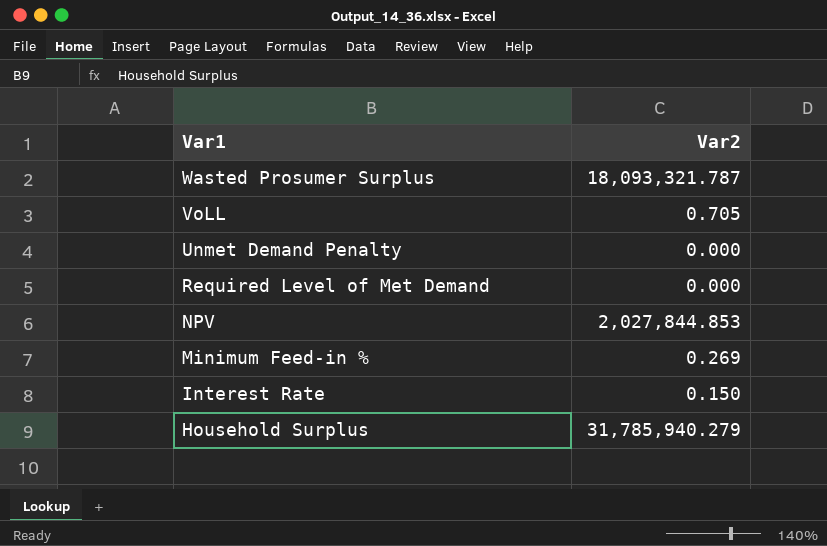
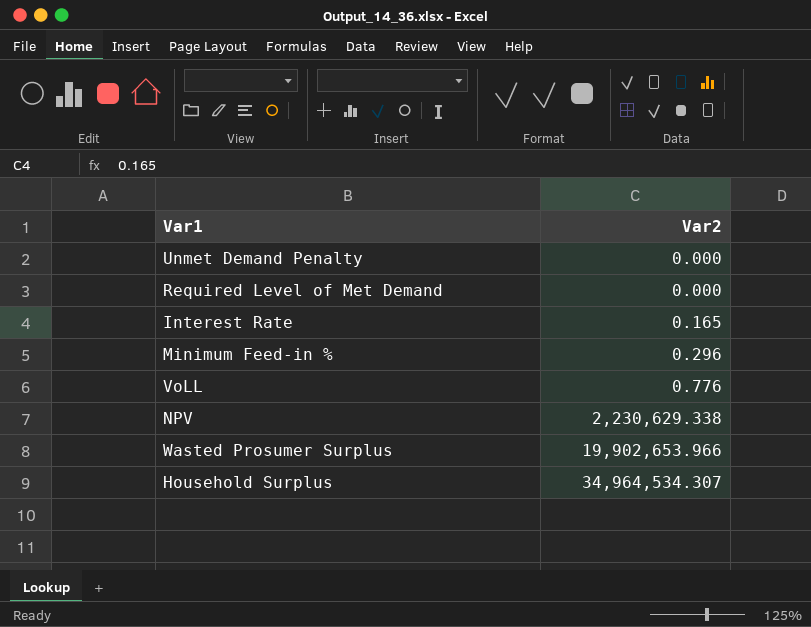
row order: Var1 descending -> Var2 ascending
Interest Rate | Var2: 0.150 -> 0.165
Minimum Feed-in % | Var2: 0.269 -> 0.296
VoLL | Var2: 0.705 -> 0.776
NPV | Var2: 2,027,844.853 -> 2,230,629.338
Wasted Prosumer Surplus | Var2: 18,093,321.787 -> 19,902,653.966
Household Surplus | Var2: 31,785,940.279 -> 34,964,534.307

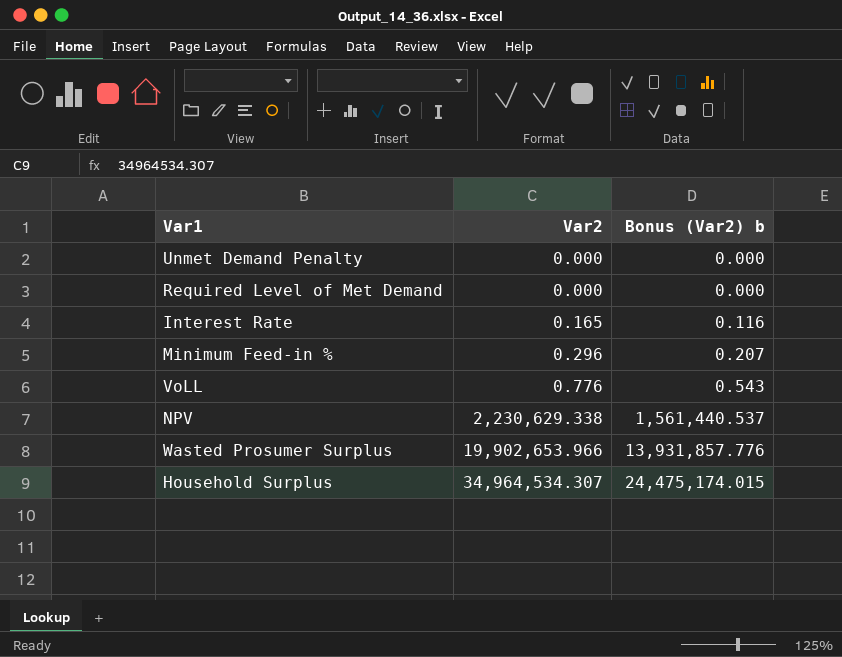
column Bonus (Var2) b | formula: none -> [Var2] * 0.7

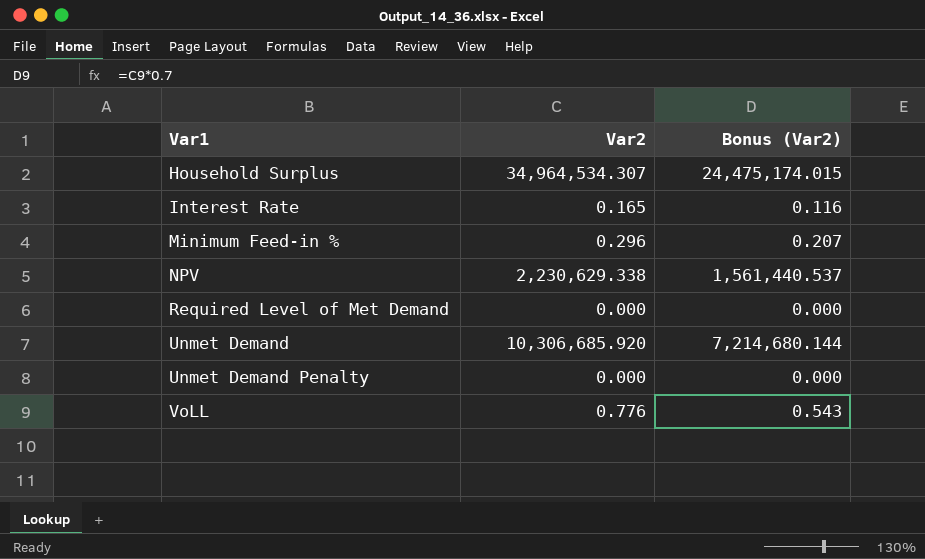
row order: Var2 ascending -> Var1 ascending
column name: Bonus (Var2) b -> Bonus (Var2)
row Wasted Prosumer Surplus: 19,902,653.966 | 13,931,857.776 -> none
row Unmet Demand: none -> 10,306,685.920 | 7,214,680.144

